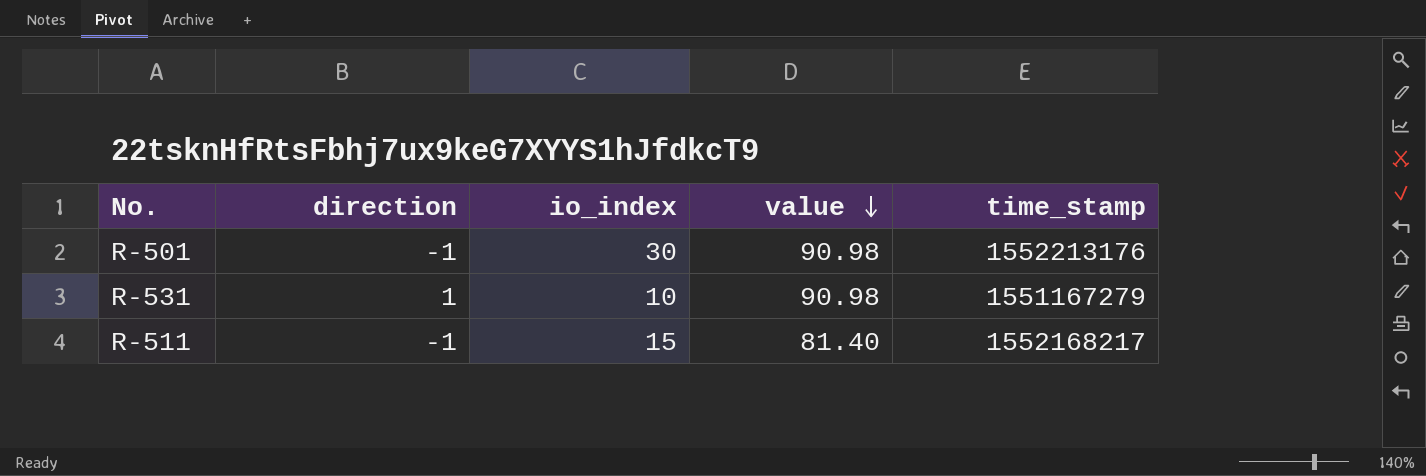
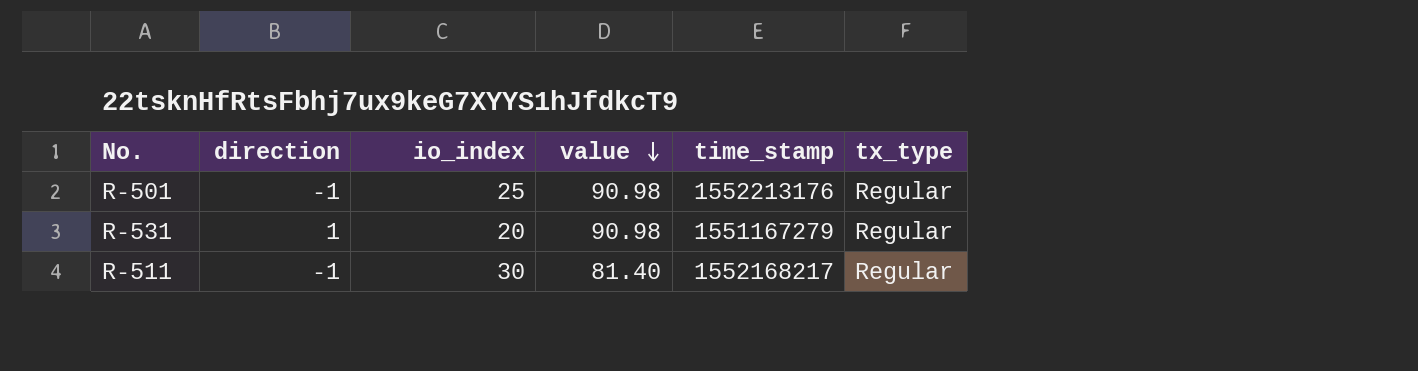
column tx_type | position: none -> 6
R-501 | io_index: 30 -> 25
R-531 | io_index: 10 -> 20
R-511 | io_index: 15 -> 30

